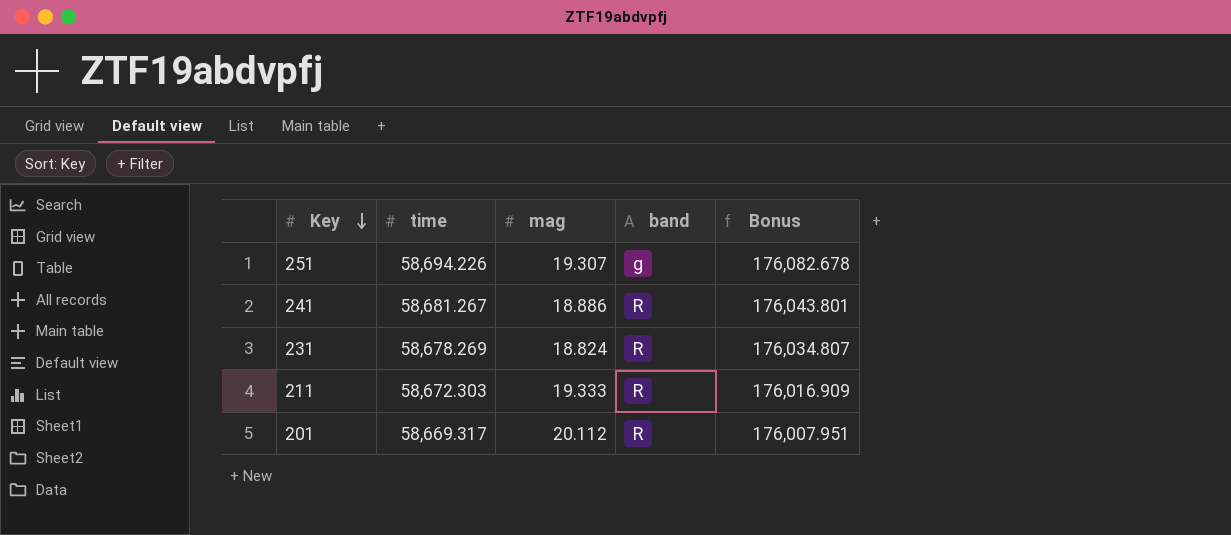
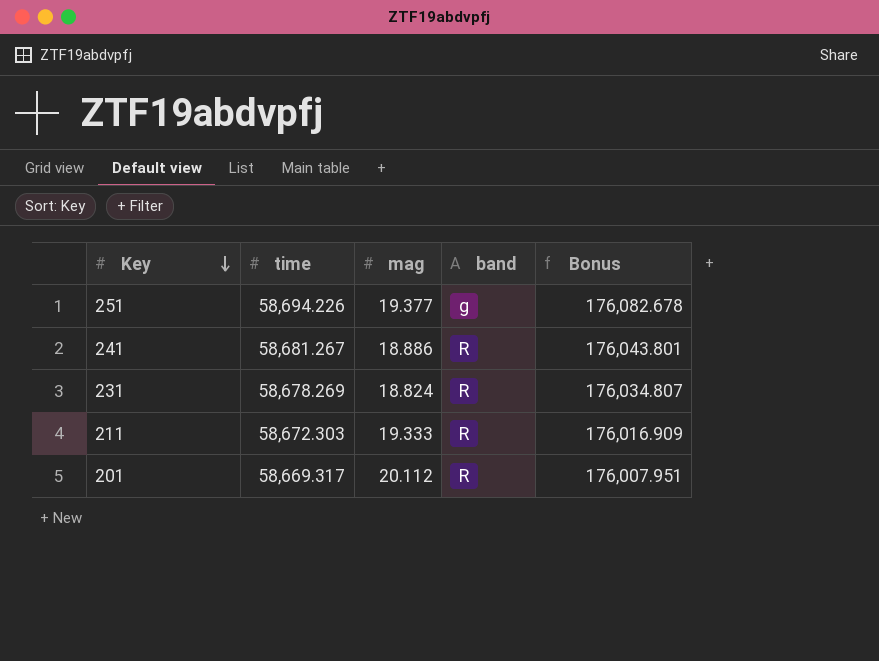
251 | mag: 19.307 -> 19.377

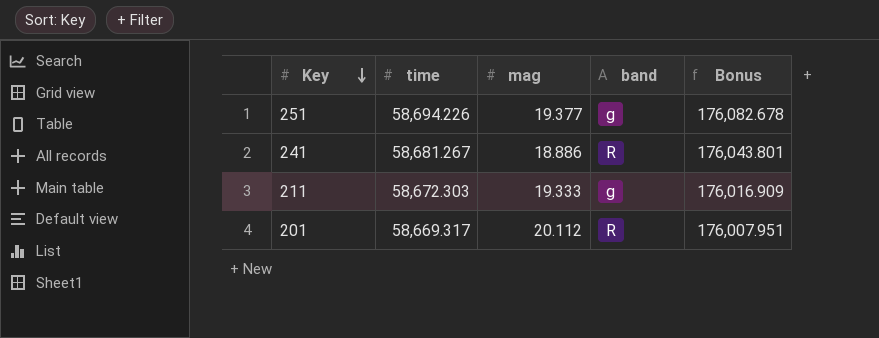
row 231: 58,678.269 | 18.824 | R | 176,034.807 -> none
211 | band: R -> g

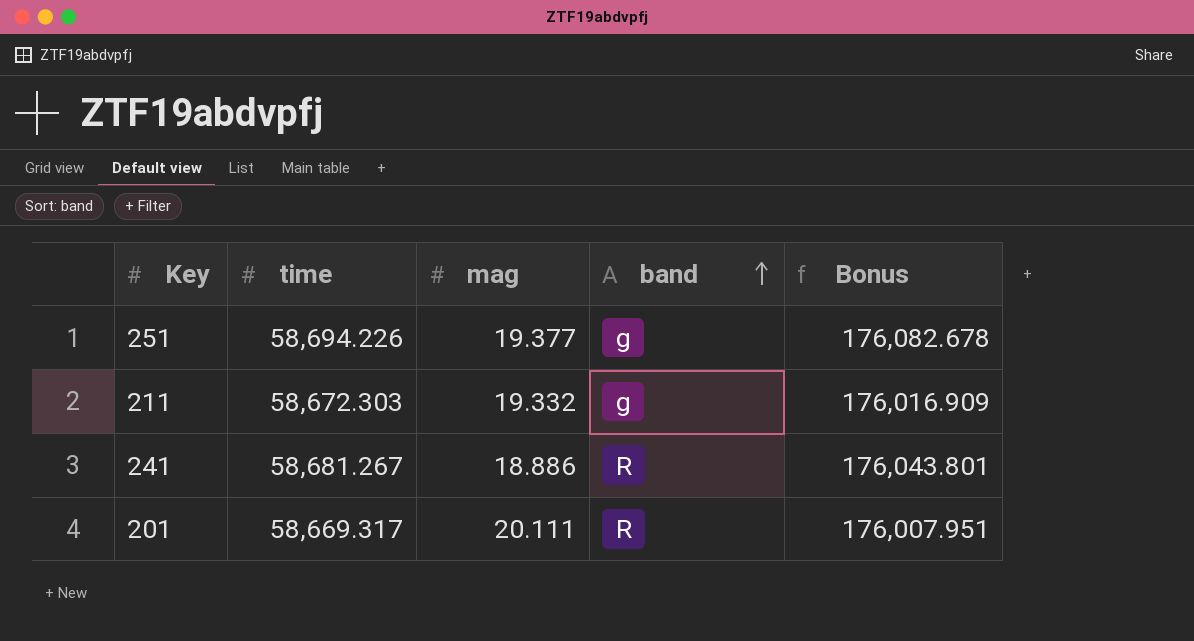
row order: Key descending -> band ascending
211 | mag: 19.333 -> 19.332
201 | mag: 20.112 -> 20.111

